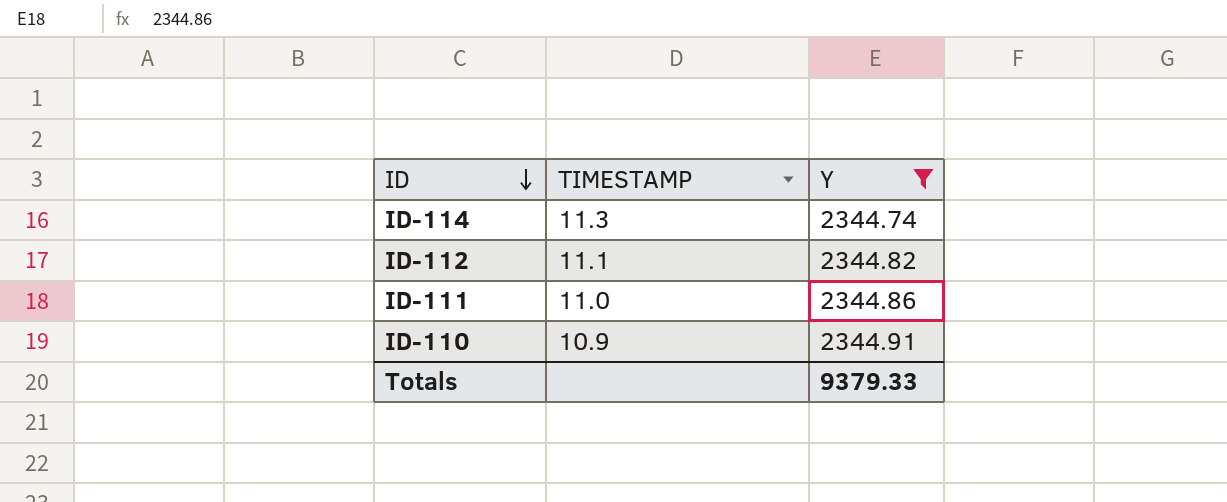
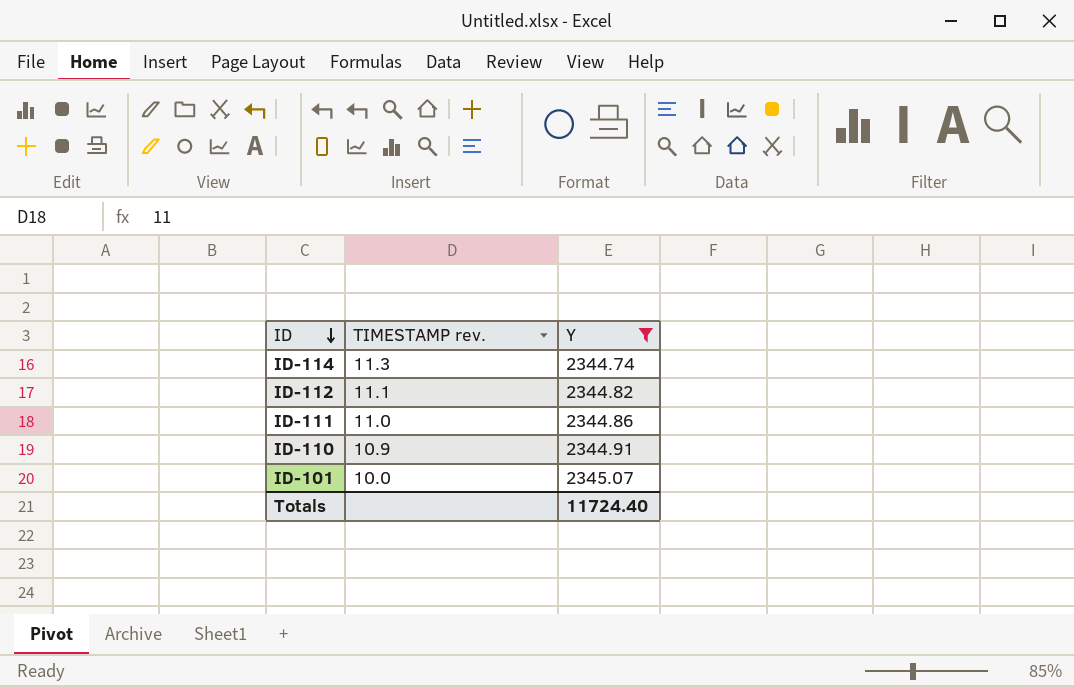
column name: TIMESTAMP -> TIMESTAMP rev.
row ID-101: none -> 10.0 | 2345.07
Totals | Y: 9379.33 -> 11724.40

